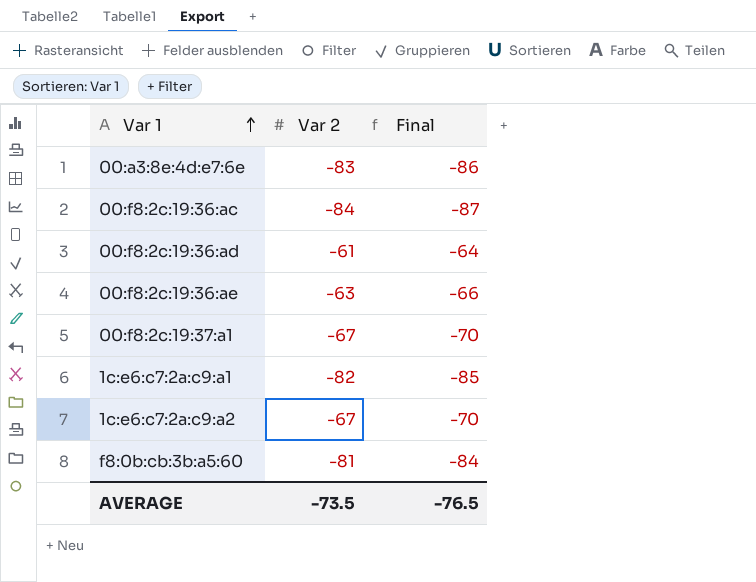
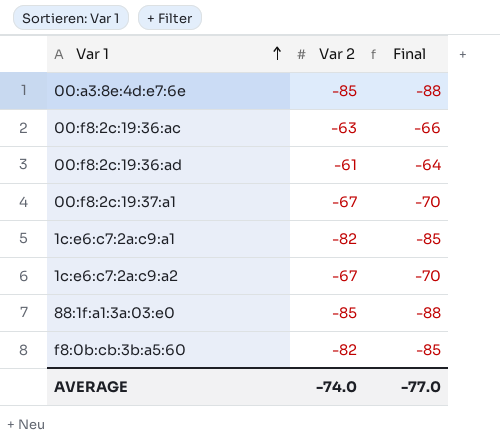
row 00:f8:2c:19:36:ae: -63 | -66 -> none
00:a3:8e:4d:e7:6e | Var 2: -83 -> -85
00:a3:8e:4d:e7:6e | Final: -86 -> -88
00:f8:2c:19:36:ac | Var 2: -84 -> -63
00:f8:2c:19:36:ac | Final: -87 -> -66
row 88:1f:a1:3a:03:e0: none -> -85 | -88
f8:0b:cb:3b:a5:60 | Var 2: -81 -> -82
f8:0b:cb:3b:a5:60 | Final: -84 -> -85
AVERAGE | Var 2: -73.5 -> -74.0
AVERAGE | Final: -76.5 -> -77.0

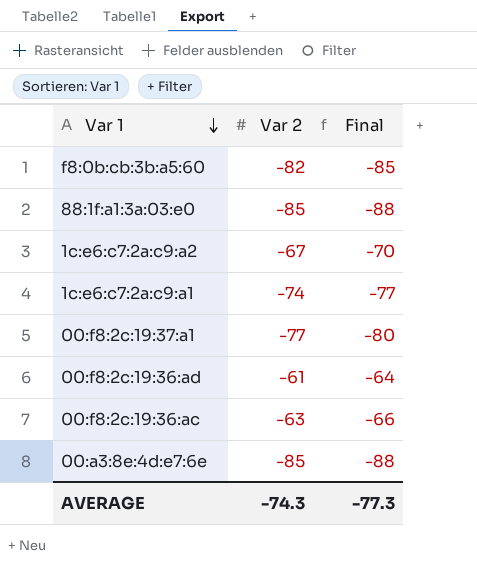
row order: Var 1 ascending -> Var 1 descending
1c:e6:c7:2a:c9:a1 | Var 2: -82 -> -74
1c:e6:c7:2a:c9:a1 | Final: -85 -> -77
00:f8:2c:19:37:a1 | Var 2: -67 -> -77
00:f8:2c:19:37:a1 | Final: -70 -> -80
AVERAGE | Var 2: -74.0 -> -74.3
AVERAGE | Final: -77.0 -> -77.3

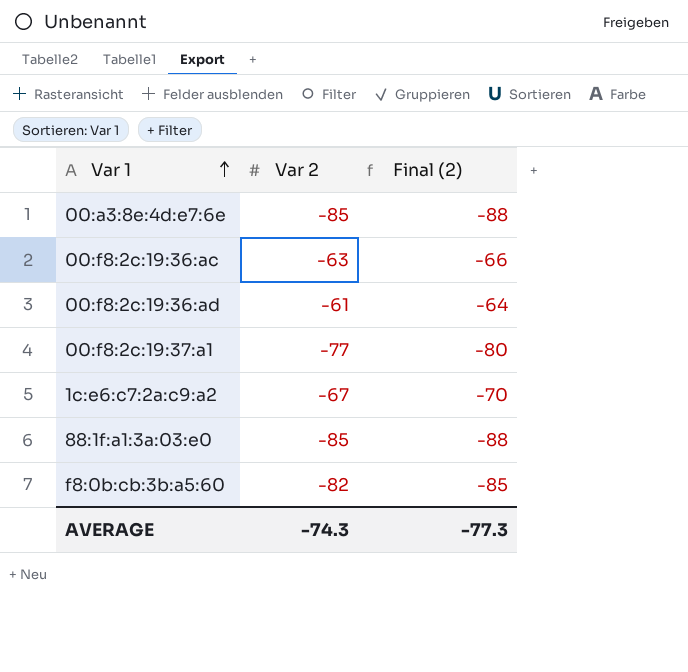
row order: Var 1 descending -> Var 1 ascending
column name: Final -> Final (2)
row 1c:e6:c7:2a:c9:a1: -74 | -77 -> none

